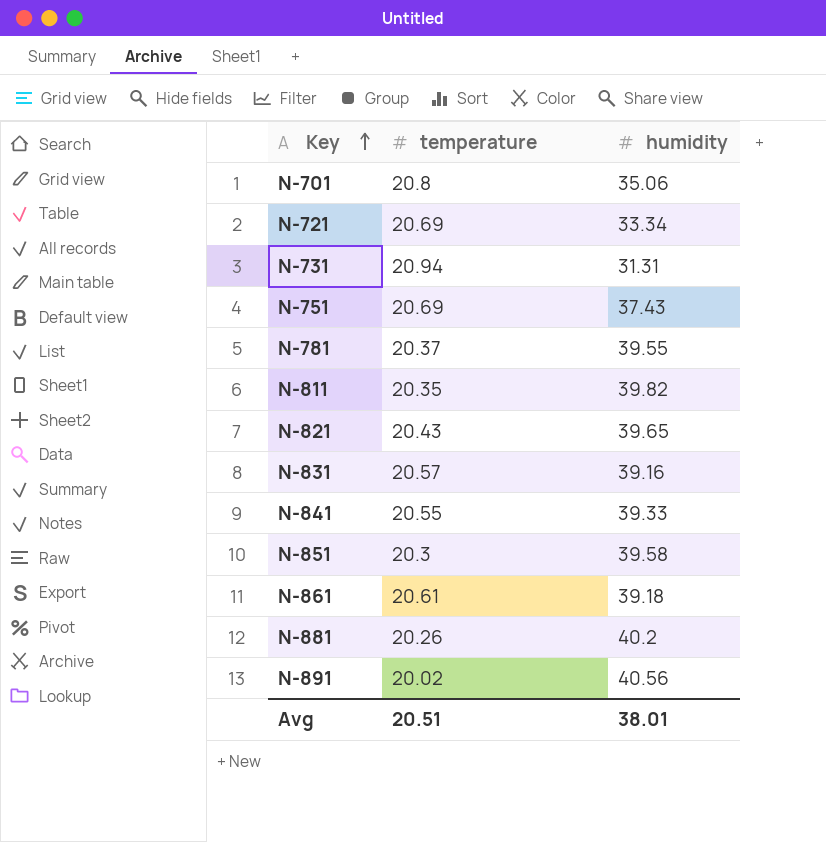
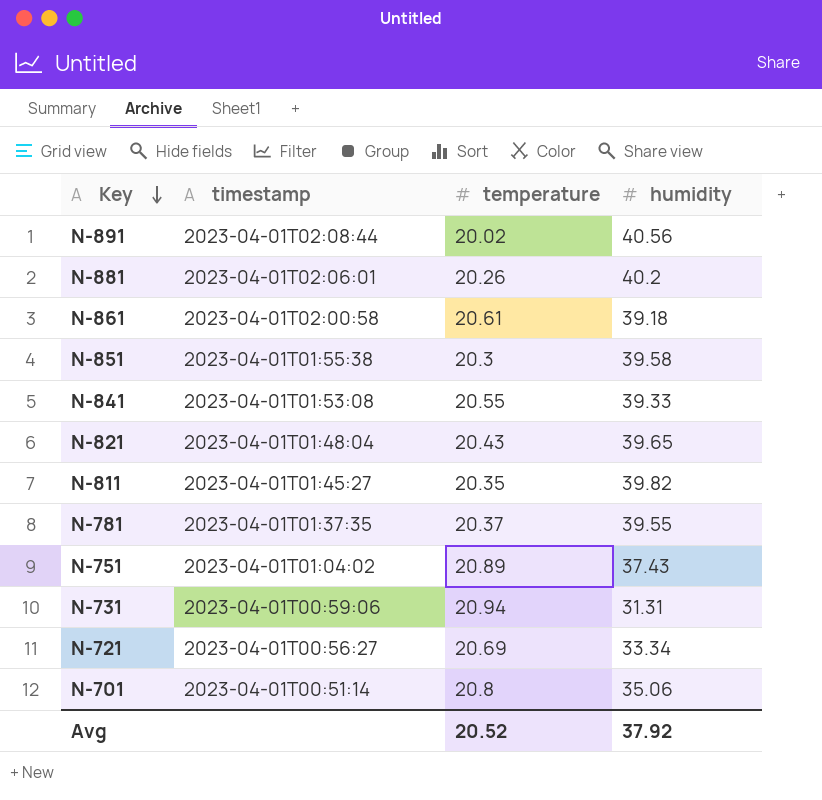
row order: Key ascending -> Key descending
column timestamp | position: none -> 2
row N-831: 20.57 | 39.16 -> none
N-751 | temperature: 20.69 -> 20.89
Avg | temperature: 20.51 -> 20.52
Avg | humidity: 38.01 -> 37.92

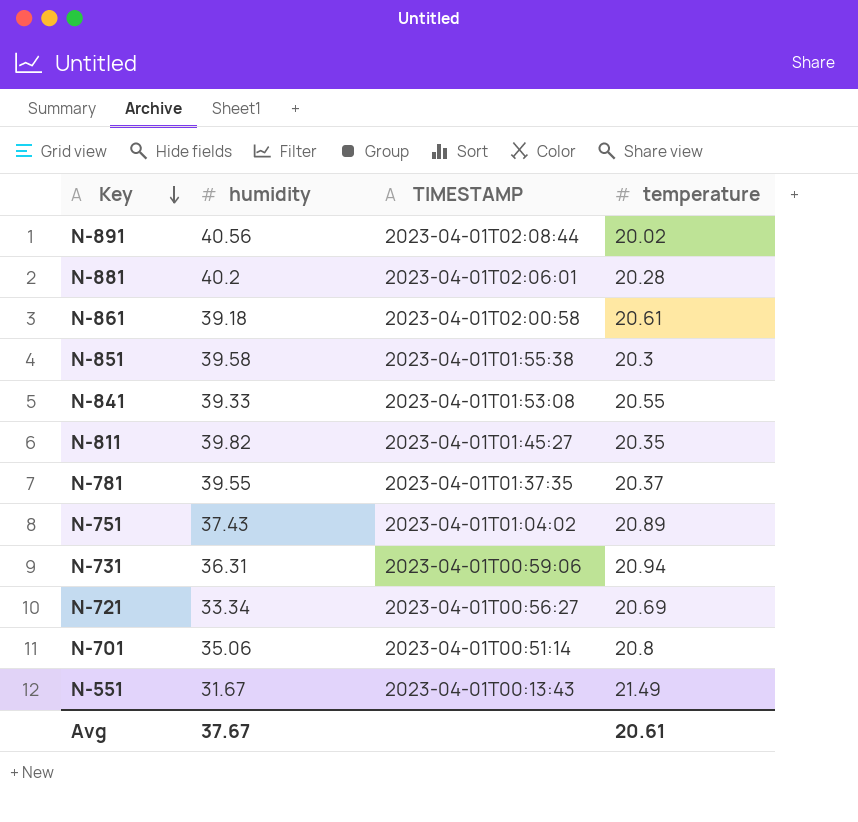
column humidity | position: 4 -> 2
column name: timestamp -> TIMESTAMP
row N-821: 2023-04-01T01:48:04 | 20.43 | 39.65 -> none
N-881 | temperature: 20.26 -> 20.28
N-731 | humidity: 31.31 -> 36.31
row N-551: none -> 31.67 | 2023-04-01T00:13:43 | 21.49
Avg | humidity: 37.92 -> 37.67
Avg | temperature: 20.52 -> 20.61

